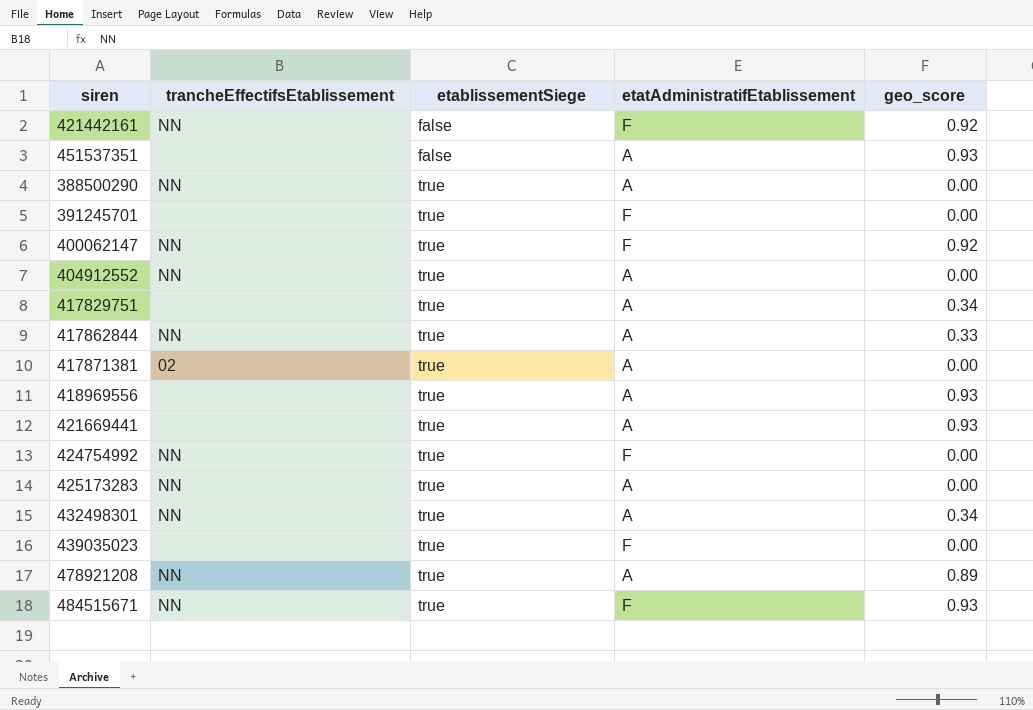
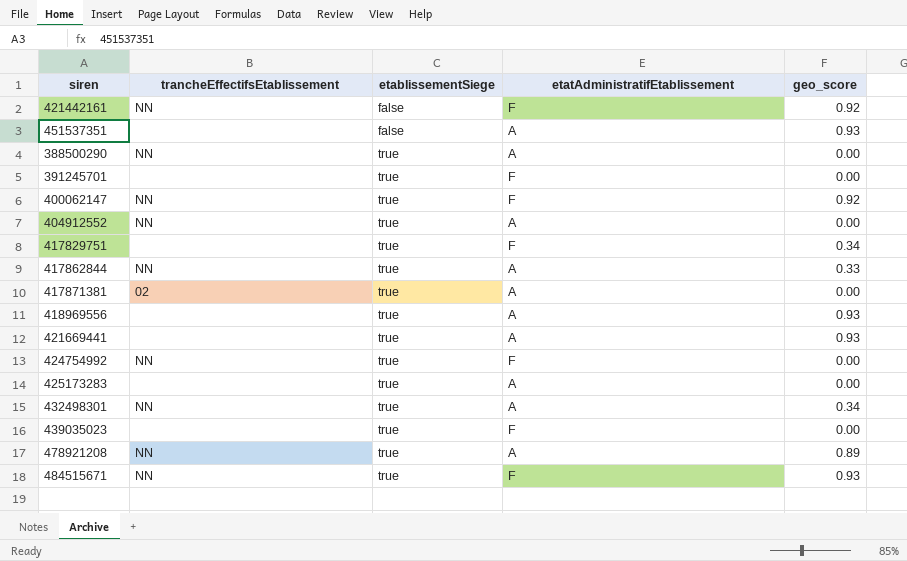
417829751 | etatAdministratifEtablissement: A -> F
425173283 | trancheEffectifsEtablissement: NN -> none

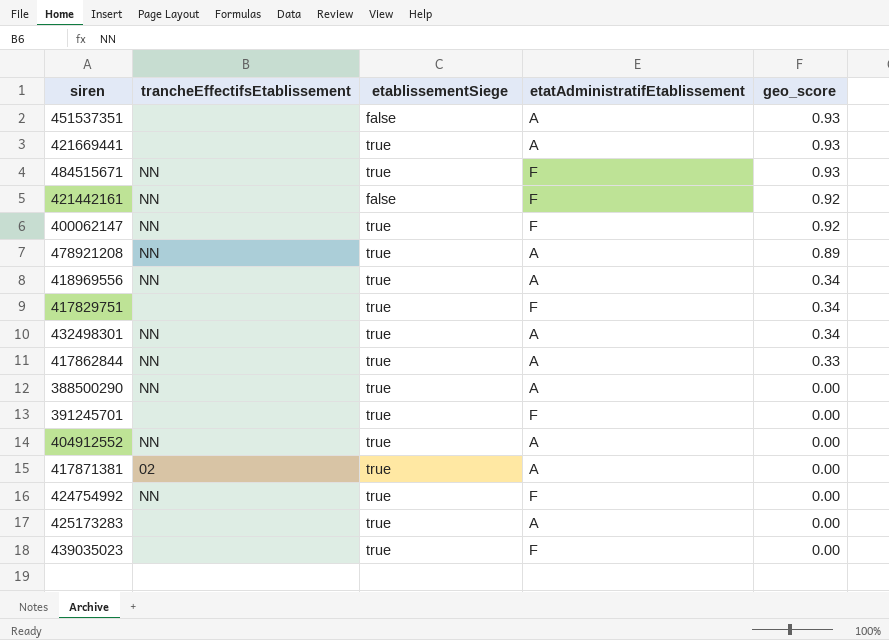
row order: etablissementSiege ascending -> geo_score descending
418969556 | trancheEffectifsEtablissement: none -> NN
418969556 | geo_score: 0.93 -> 0.34

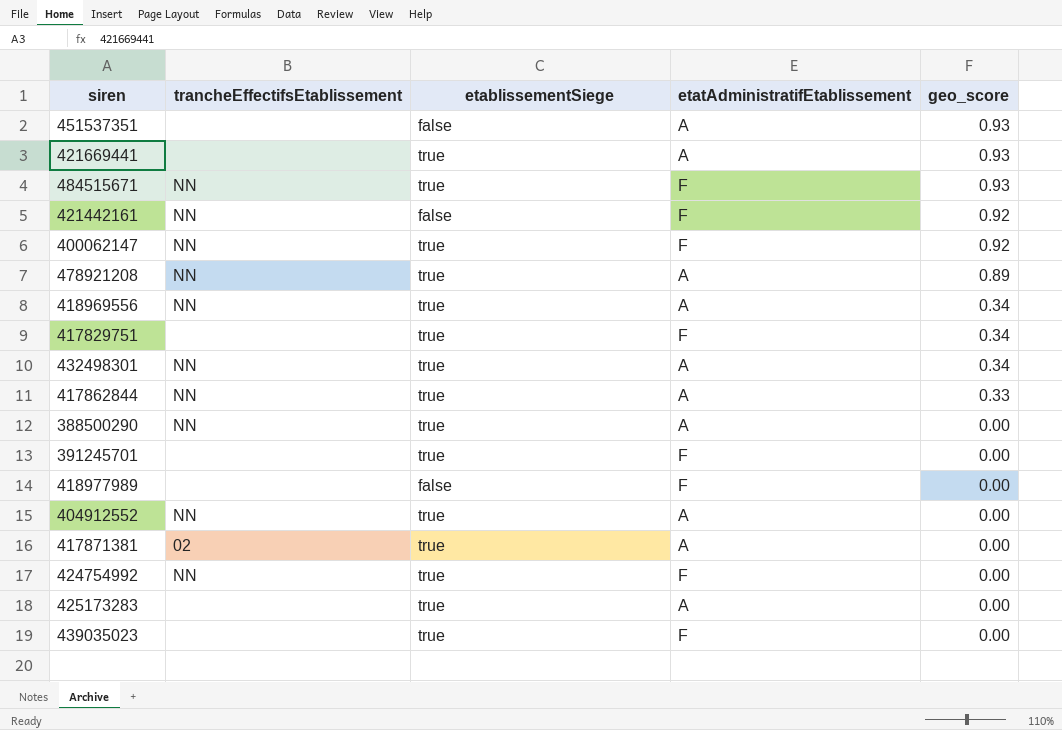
row 418977989: none -> none | false | F | 0.00

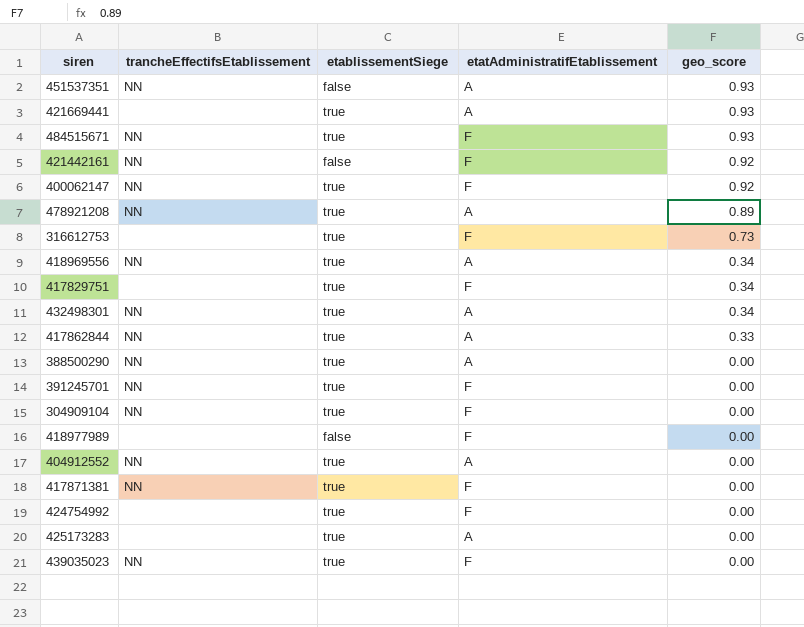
451537351 | trancheEffectifsEtablissement: none -> NN
row 316612753: none -> none | true | F | 0.73
391245701 | trancheEffectifsEtablissement: none -> NN
row 304909104: none -> NN | true | F | 0.00
417871381 | trancheEffectifsEtablissement: 02 -> NN
417871381 | etatAdministratifEtablissement: A -> F
424754992 | trancheEffectifsEtablissement: NN -> none
439035023 | trancheEffectifsEtablissement: none -> NN

